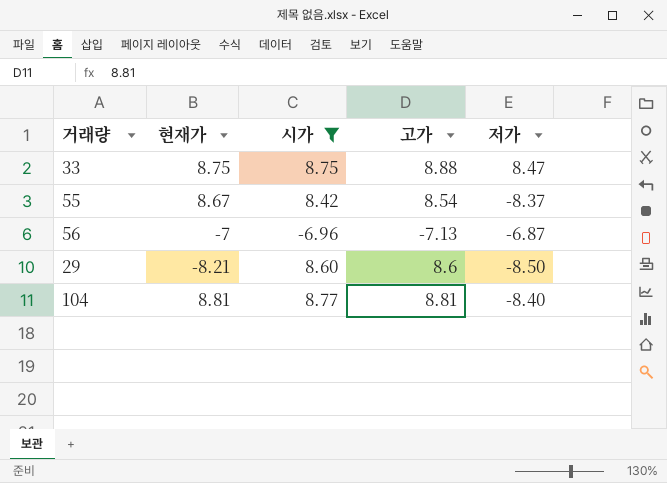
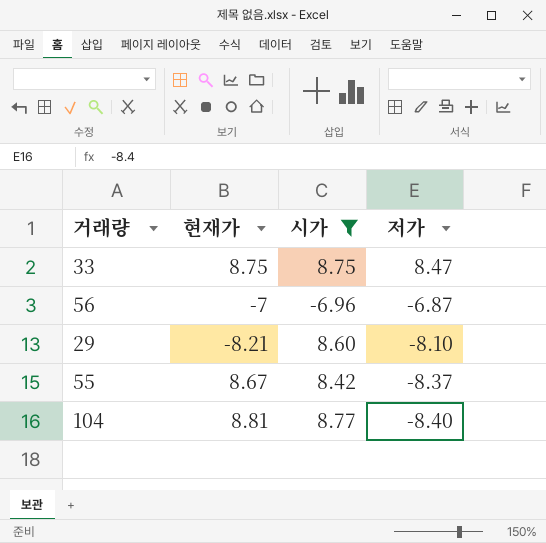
row order: none -> 저가 descending
column 고가 | position: 4 -> none
29 | 저가: -8.50 -> -8.10

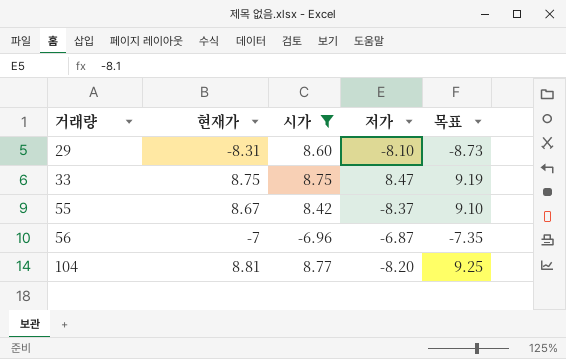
row order: 저가 descending -> 거래량 ascending
column 목표 | formula: none -> [현재가] * 1.05
29 | 현재가: -8.21 -> -8.31
104 | 저가: -8.40 -> -8.20

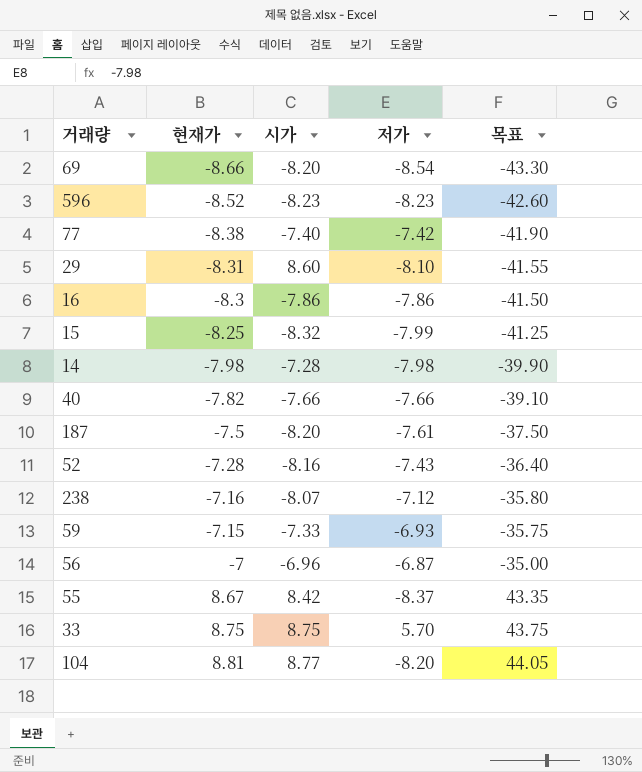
filter: 시가 >= -6.96 -> none
row order: 거래량 ascending -> 현재가 ascending
column 목표 | formula: [현재가] * 1.05 -> [현재가] * 5
33 | 저가: 8.47 -> 5.70

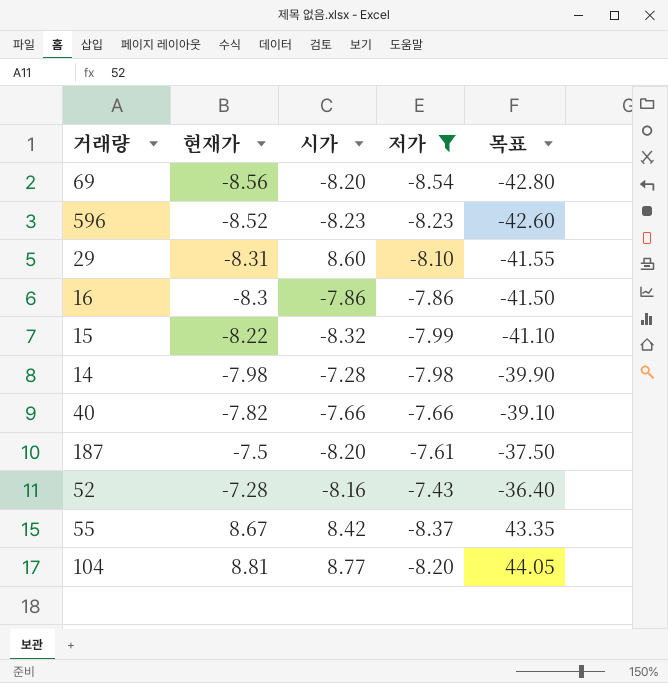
filter: none -> 저가 <= -7.43
69 | 현재가: -8.66 -> -8.56
69 | 목표: -43.30 -> -42.80
15 | 현재가: -8.25 -> -8.22
15 | 목표: -41.25 -> -41.10

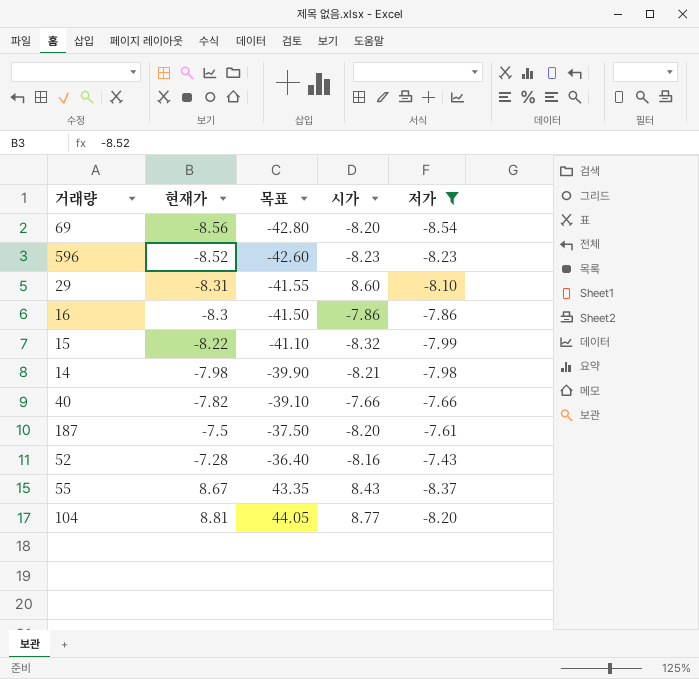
column 목표 | position: 5 -> 3
14 | 시가: -7.28 -> -8.21
55 | 시가: 8.42 -> 8.43

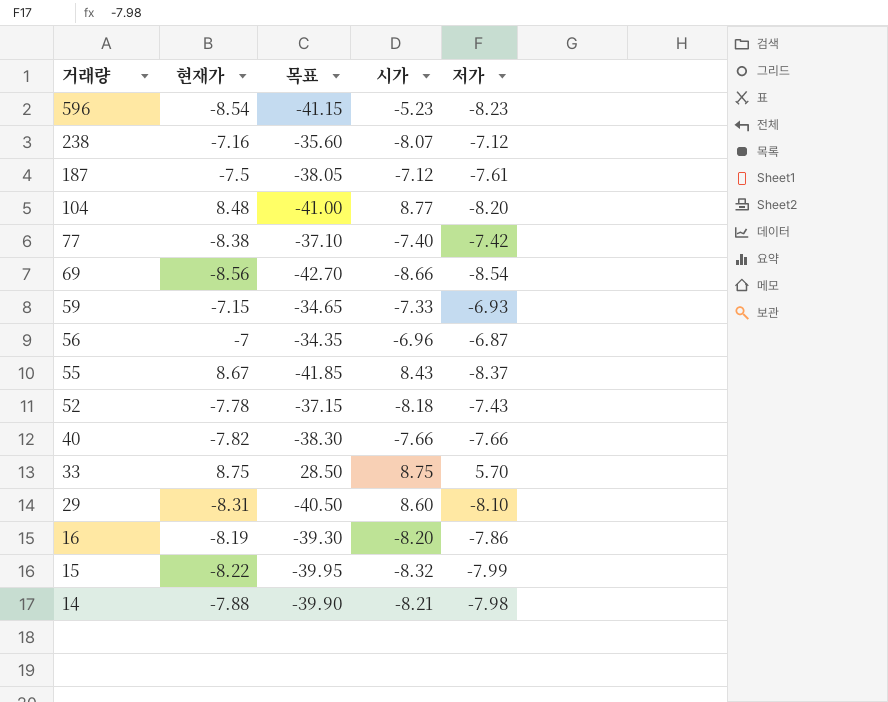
filter: 저가 <= -7.43 -> none
row order: 현재가 ascending -> 거래량 descending
column 목표 | formula: [현재가] * 5 -> [저가] * 5
596 | 현재가: -8.52 -> -8.54
596 | 시가: -8.23 -> -5.23
187 | 시가: -8.20 -> -7.12
104 | 현재가: 8.81 -> 8.48
69 | 시가: -8.20 -> -8.66
52 | 현재가: -7.28 -> -7.78
52 | 시가: -8.16 -> -8.18
16 | 현재가: -8.3 -> -8.19
16 | 시가: -7.86 -> -8.20
14 | 현재가: -7.98 -> -7.88

